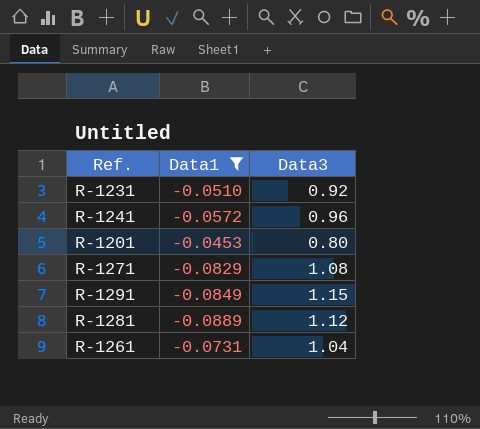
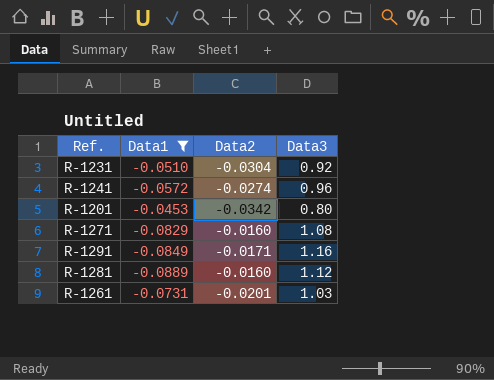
column Data2 | position: none -> 3
R-1291 | Data3: 1.15 -> 1.16
R-1261 | Data3: 1.04 -> 1.03

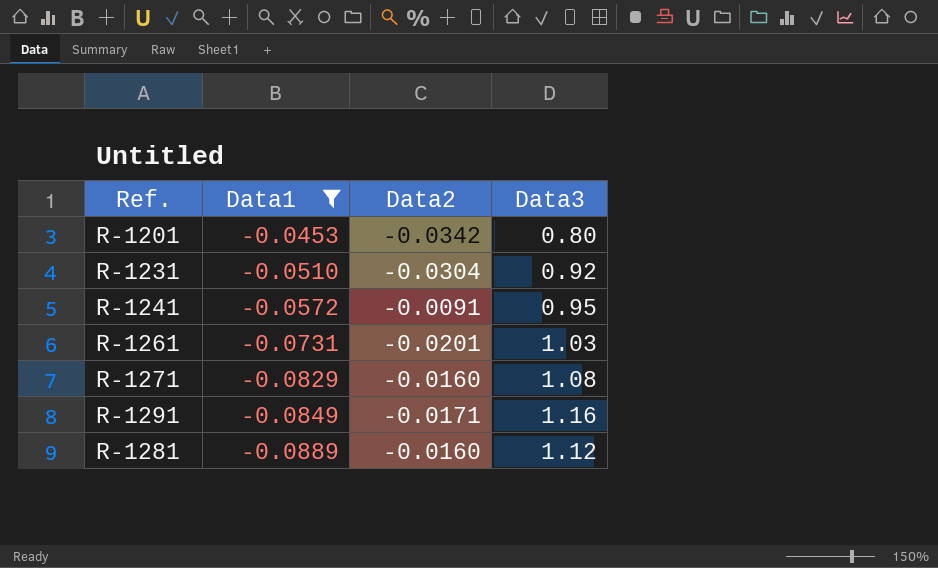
row order: none -> Data1 descending
R-1241 | Data2: -0.0274 -> -0.0091
R-1241 | Data3: 0.96 -> 0.95

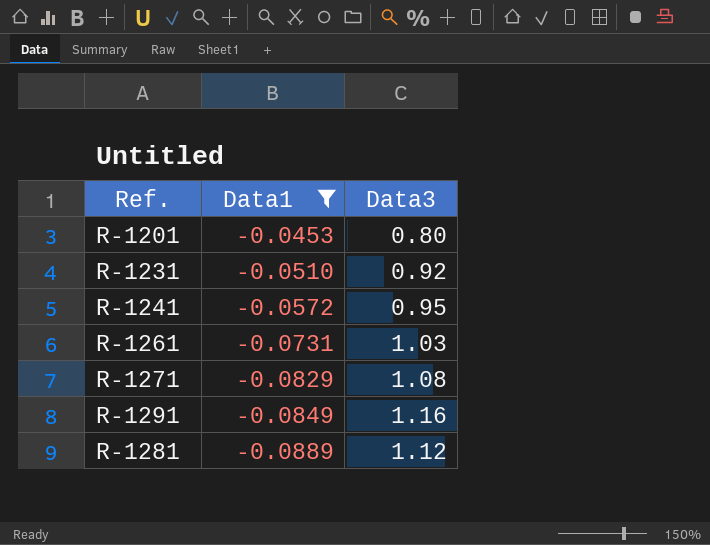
column Data2 | position: 3 -> none

